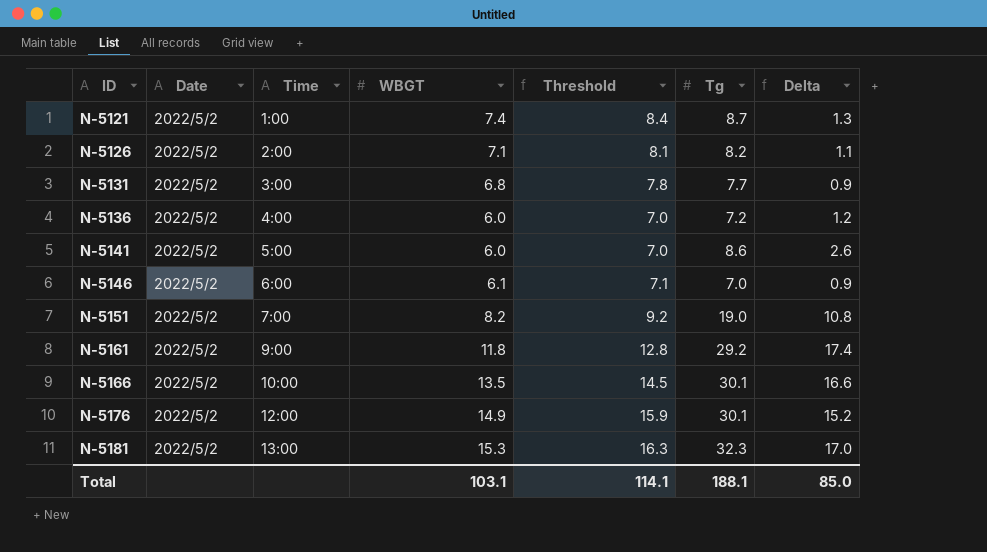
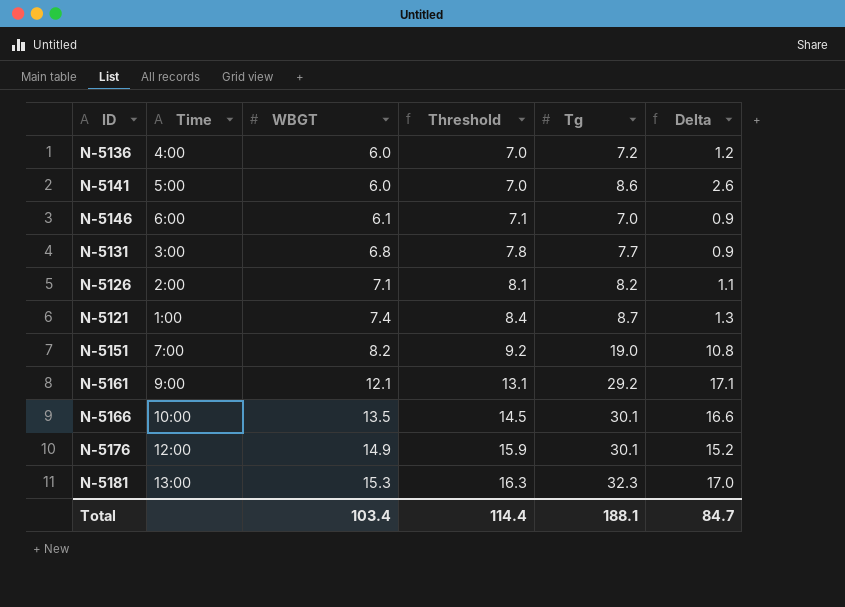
row order: ID ascending -> WBGT ascending
column Date | position: 2 -> none
N-5161 | WBGT: 11.8 -> 12.1
N-5161 | Threshold: 12.8 -> 13.1
N-5161 | Delta: 17.4 -> 17.1
Total | WBGT: 103.1 -> 103.4
Total | Threshold: 114.1 -> 114.4
Total | Delta: 85.0 -> 84.7

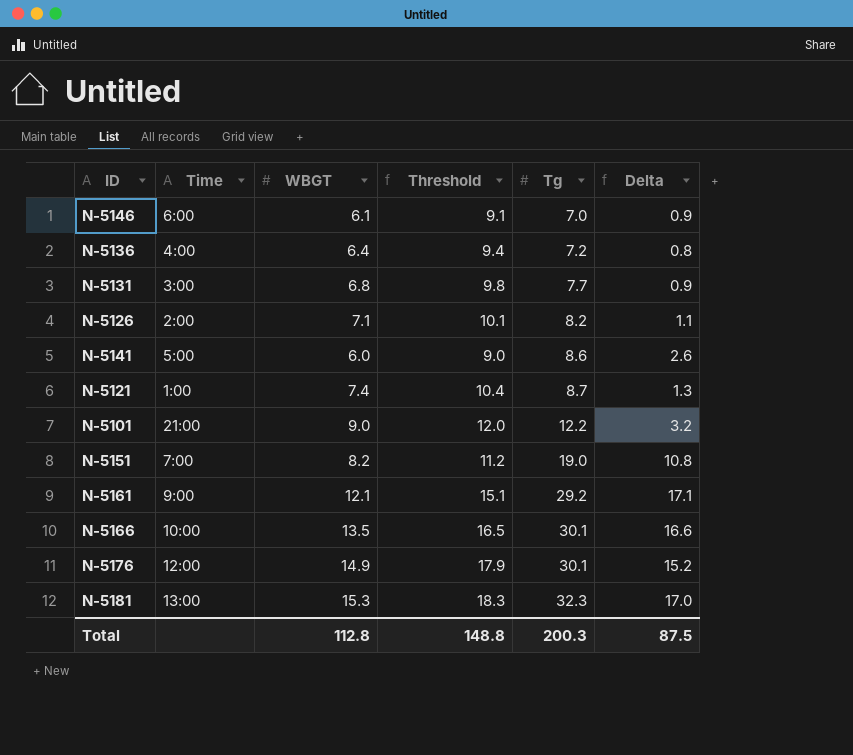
row order: WBGT ascending -> Tg ascending
column Threshold | formula: [WBGT] + 1 -> [WBGT] + 3
N-5136 | WBGT: 6.0 -> 6.4
N-5136 | Delta: 1.2 -> 0.8
row N-5101: none -> 21:00 | 9.0 | 12.0 | 12.2 | 3.2
Total | WBGT: 103.4 -> 112.8
Total | Threshold: 114.4 -> 148.8
Total | Tg: 188.1 -> 200.3
Total | Delta: 84.7 -> 87.5

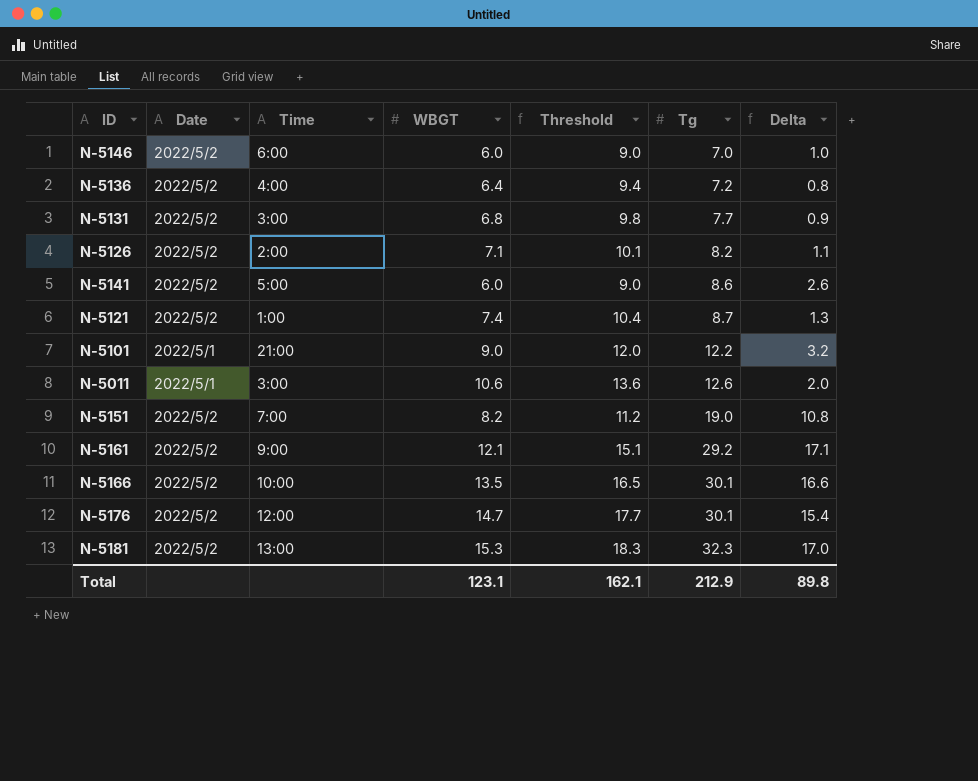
column Date | position: none -> 2
N-5146 | WBGT: 6.1 -> 6.0
N-5146 | Threshold: 9.1 -> 9.0
N-5146 | Delta: 0.9 -> 1.0
row N-5011: none -> 2022/5/1 | 3:00 | 10.6 | 13.6 | 12.6 | 2.0
N-5176 | WBGT: 14.9 -> 14.7
N-5176 | Threshold: 17.9 -> 17.7
N-5176 | Delta: 15.2 -> 15.4
Total | WBGT: 112.8 -> 123.1
Total | Threshold: 148.8 -> 162.1
Total | Tg: 200.3 -> 212.9
Total | Delta: 87.5 -> 89.8

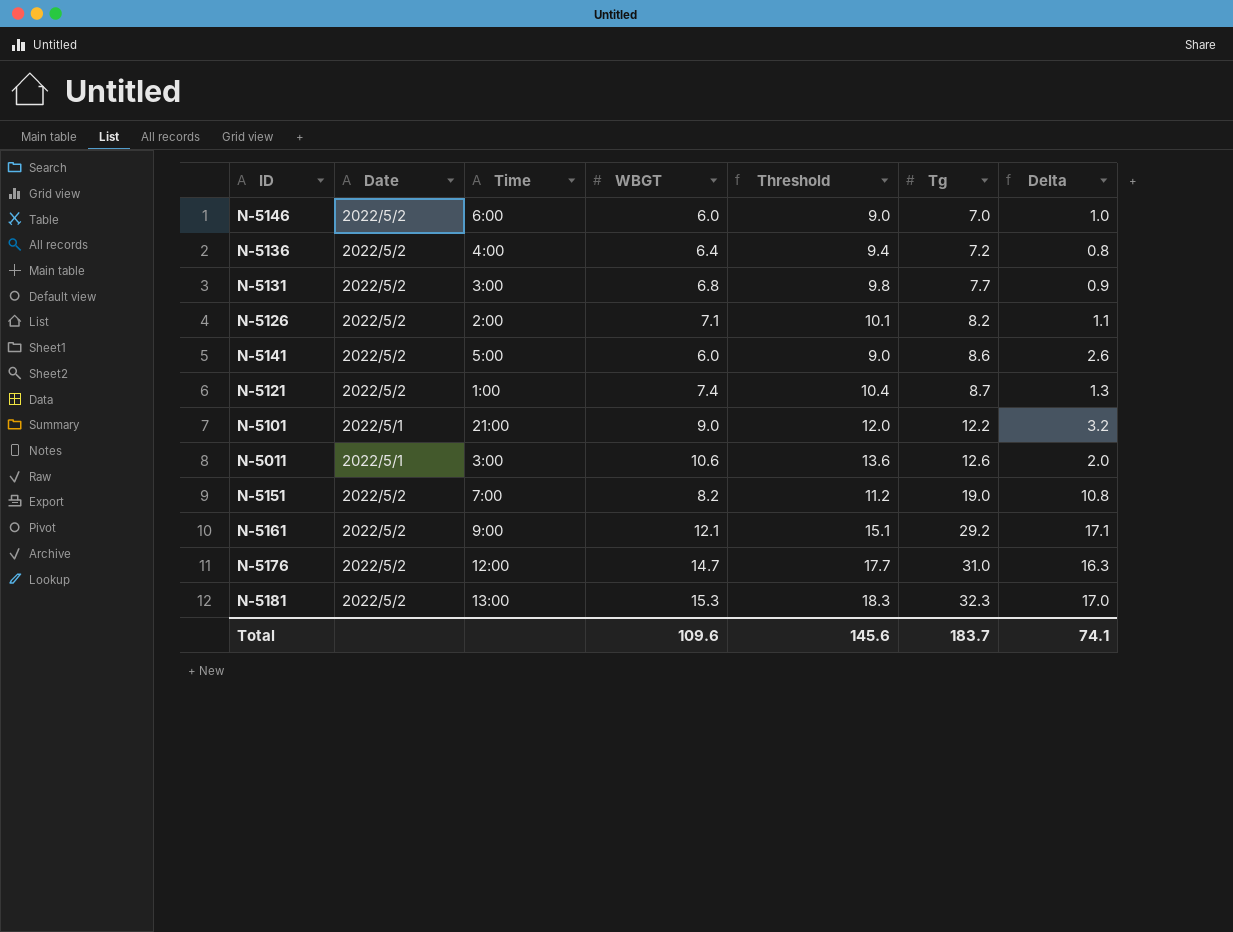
row N-5166: 2022/5/2 | 10:00 | 13.5 | 16.5 | 30.1 | 16.6 -> none
N-5176 | Tg: 30.1 -> 31.0
N-5176 | Delta: 15.4 -> 16.3
Total | WBGT: 123.1 -> 109.6
Total | Threshold: 162.1 -> 145.6
Total | Tg: 212.9 -> 183.7
Total | Delta: 89.8 -> 74.1

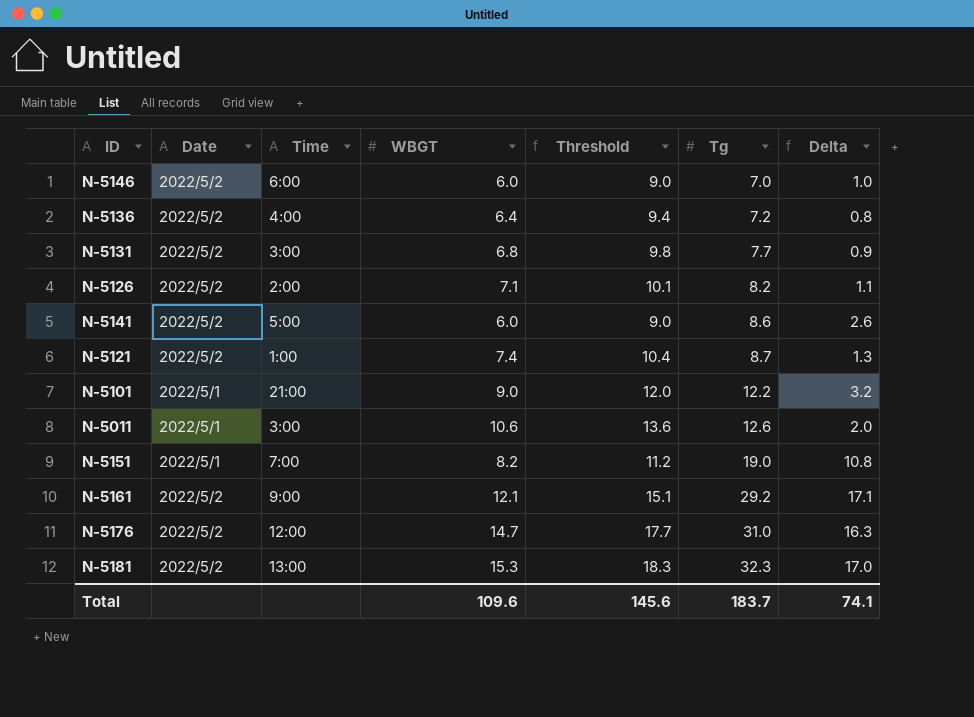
N-5151 | Date: 2022/5/2 -> 2022/5/1

